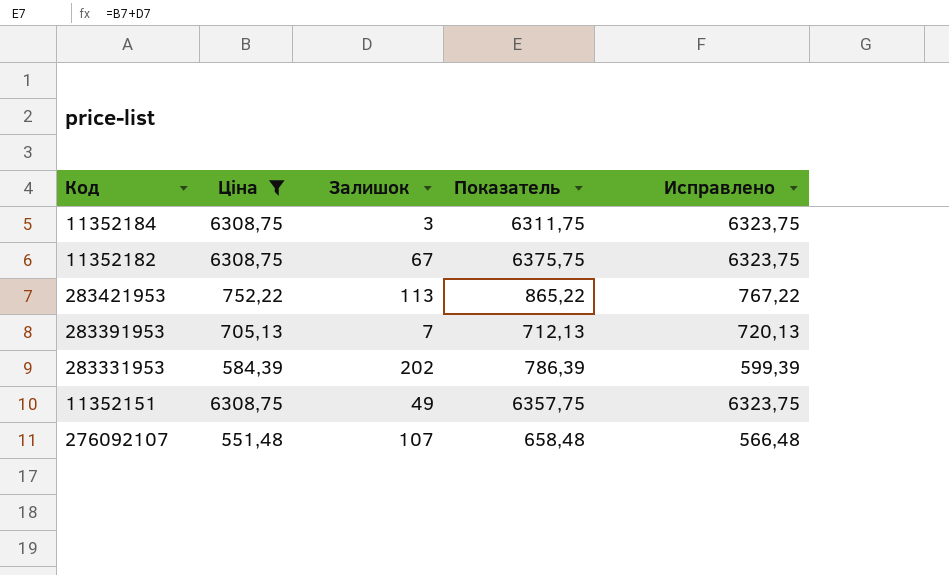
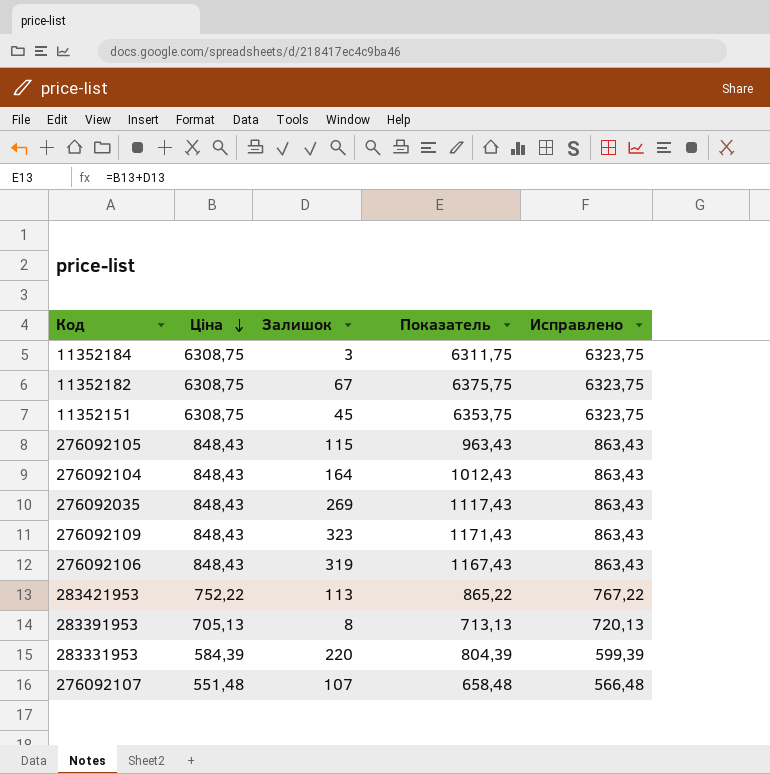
filter: Ціна != 848,43 -> none
row order: none -> Ціна descending
11352151 | Залишок: 49 -> 45
11352151 | Показатель: 6357,75 -> 6353,75
283391953 | Залишок: 7 -> 8
283391953 | Показатель: 712,13 -> 713,13
283331953 | Залишок: 202 -> 220
283331953 | Показатель: 786,39 -> 804,39

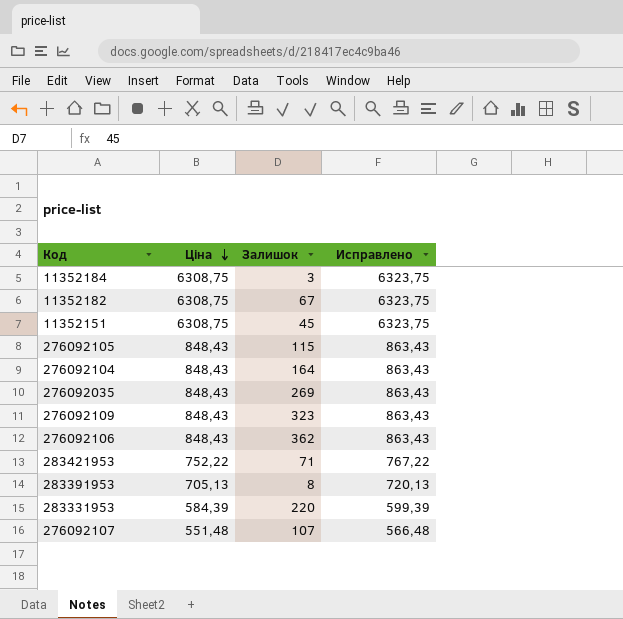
column Показатель | formula: [Ціна] + [Залишок] -> none
276092106 | Залишок: 319 -> 362
283421953 | Залишок: 113 -> 71

